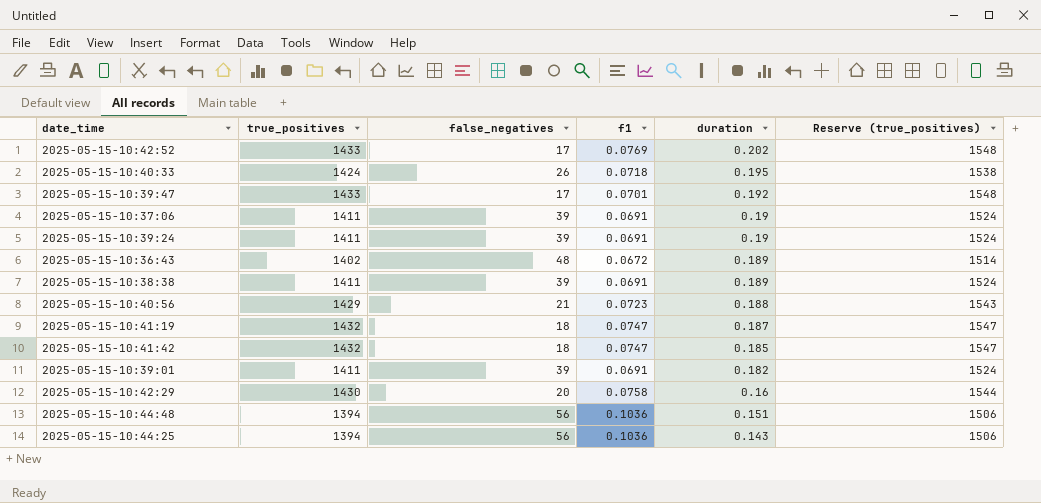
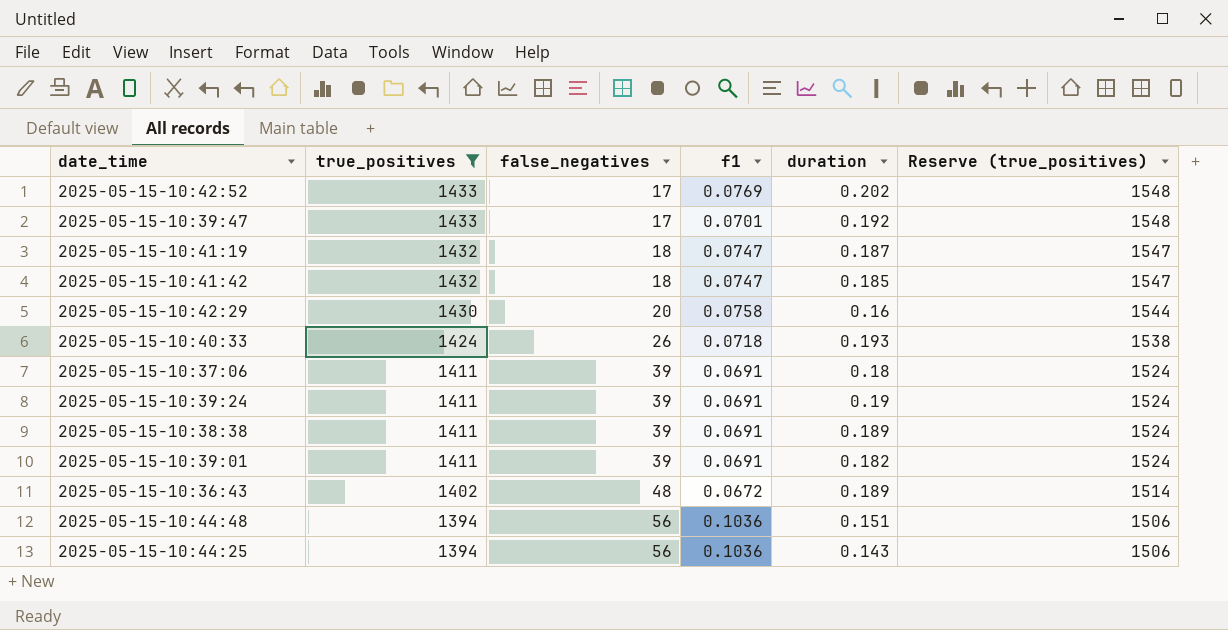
filter: none -> true_positives != 1429
row order: duration descending -> true_positives descending
2025-05-15-10:40:33 | duration: 0.195 -> 0.193
2025-05-15-10:37:06 | duration: 0.19 -> 0.18

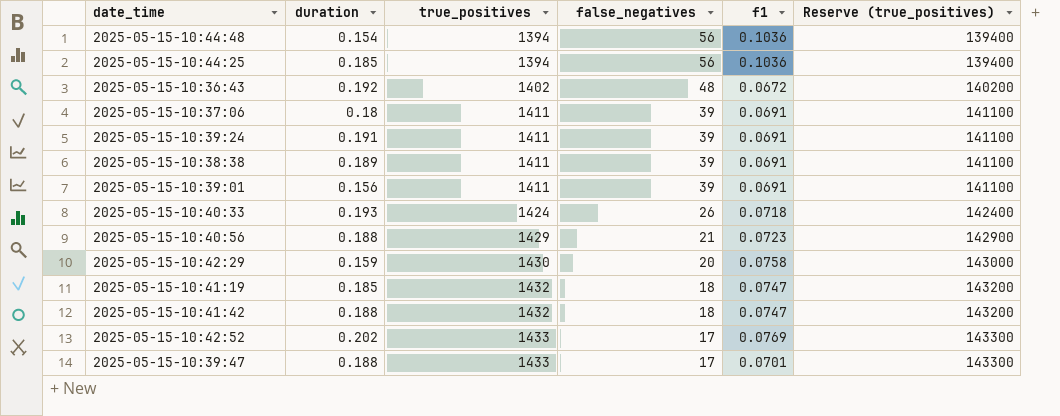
filter: true_positives != 1429 -> none
row order: true_positives descending -> true_positives ascending
column duration | position: 5 -> 2
column Reserve (true_positives) | formula: [true_positives] * 1.08 -> [true_positives] * 100
2025-05-15-10:44:48 | duration: 0.151 -> 0.154
2025-05-15-10:44:25 | duration: 0.143 -> 0.185
2025-05-15-10:36:43 | duration: 0.189 -> 0.192
2025-05-15-10:39:24 | duration: 0.19 -> 0.191
2025-05-15-10:39:01 | duration: 0.182 -> 0.156
2025-05-15-10:42:29 | duration: 0.16 -> 0.159
2025-05-15-10:41:19 | duration: 0.187 -> 0.185
2025-05-15-10:41:42 | duration: 0.185 -> 0.188
2025-05-15-10:39:47 | duration: 0.192 -> 0.188

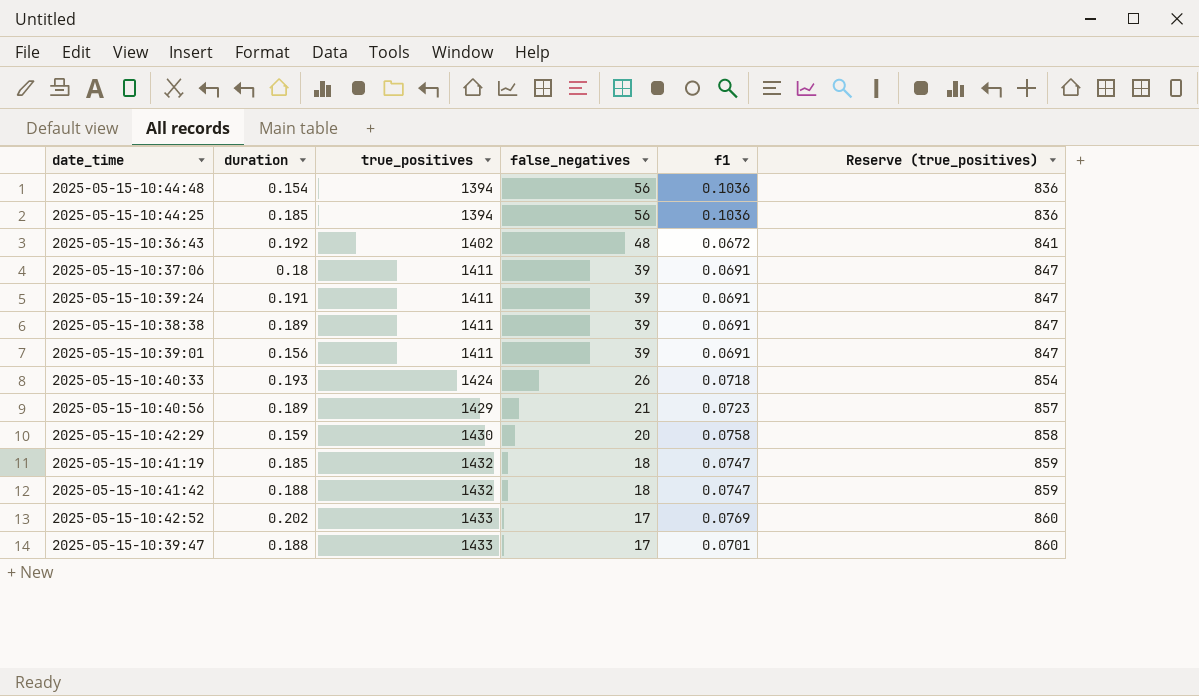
column Reserve (true_positives) | formula: [true_positives] * 100 -> [true_positives] * 0.6
2025-05-15-10:40:56 | duration: 0.188 -> 0.189

